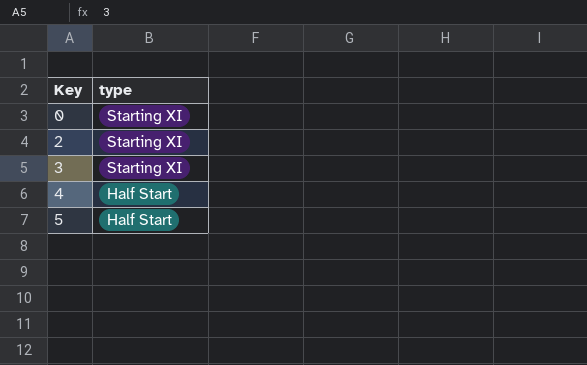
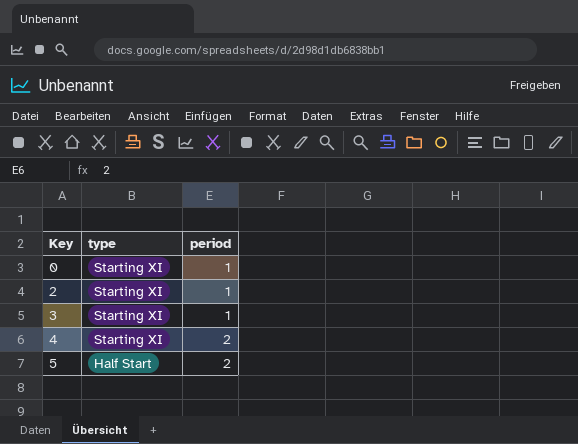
column period | position: none -> 3
4 | type: Half Start -> Starting XI

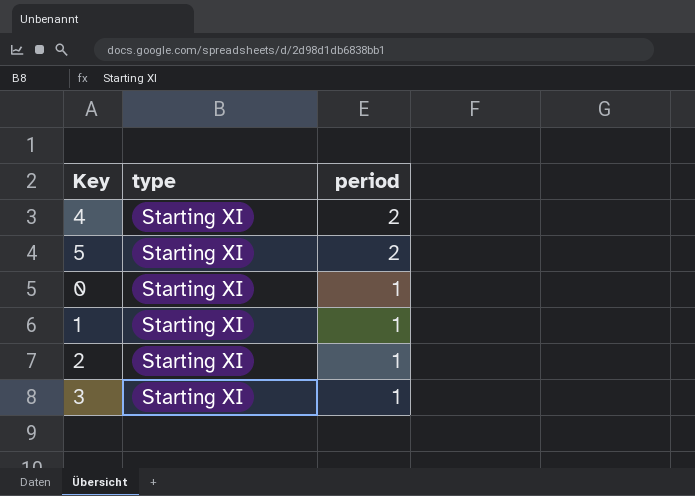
row order: Key ascending -> period descending
5 | type: Half Start -> Starting XI
row 1: none -> Starting XI | 1

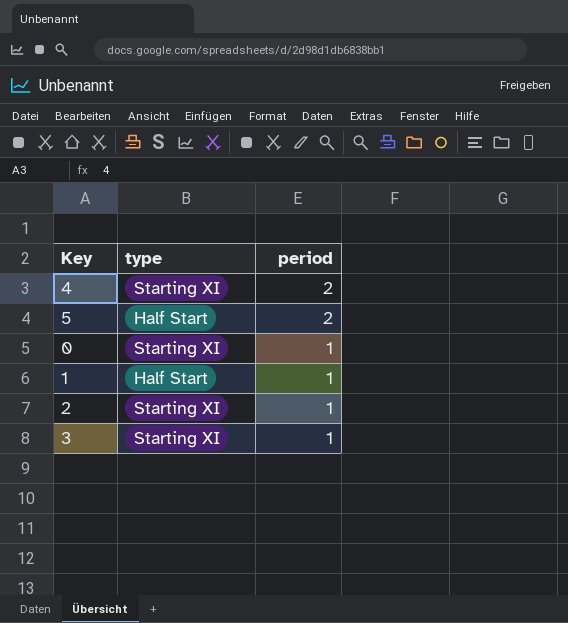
5 | type: Starting XI -> Half Start
1 | type: Starting XI -> Half Start

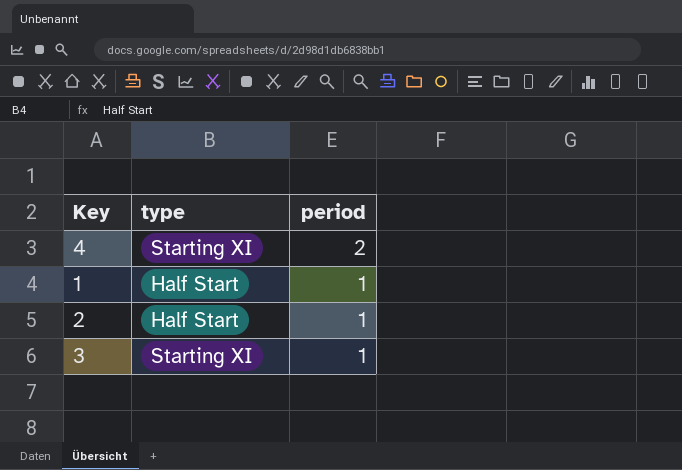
row 5: Half Start | 2 -> none
row 0: Starting XI | 1 -> none
2 | type: Starting XI -> Half Start

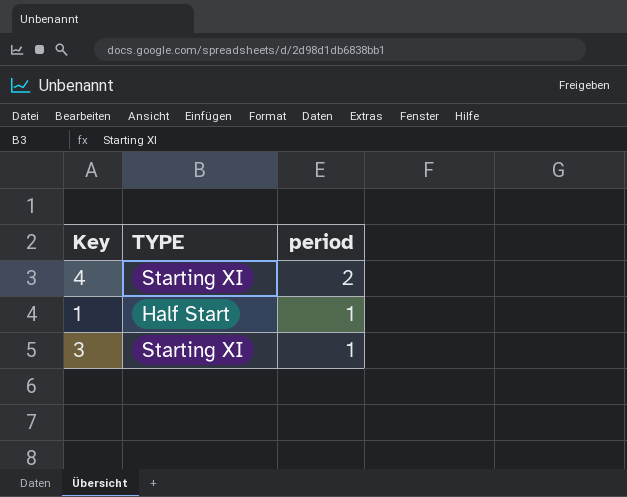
column name: type -> TYPE
row 2: Half Start | 1 -> none

